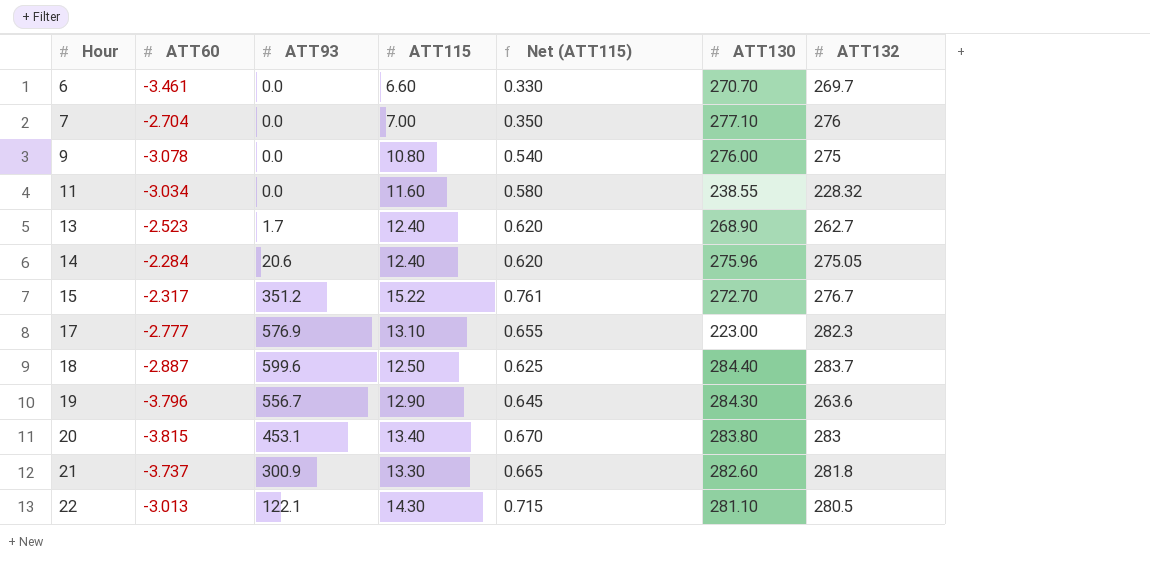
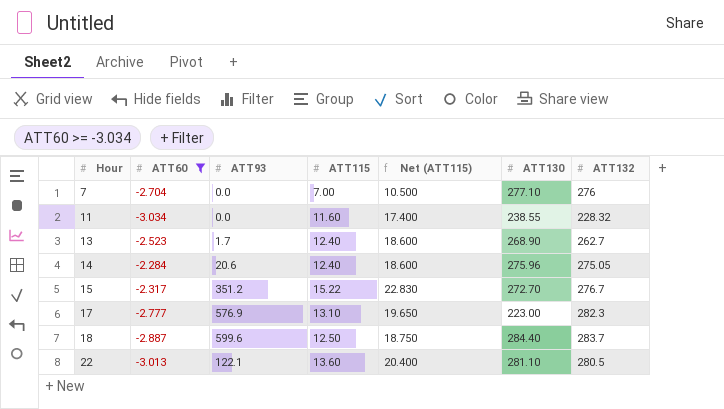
filter: none -> ATT60 >= -3.034
column Net (ATT115) | formula: [ATT115] * 0.05 -> [ATT115] * 1.5
22 | ATT115: 14.30 -> 13.60

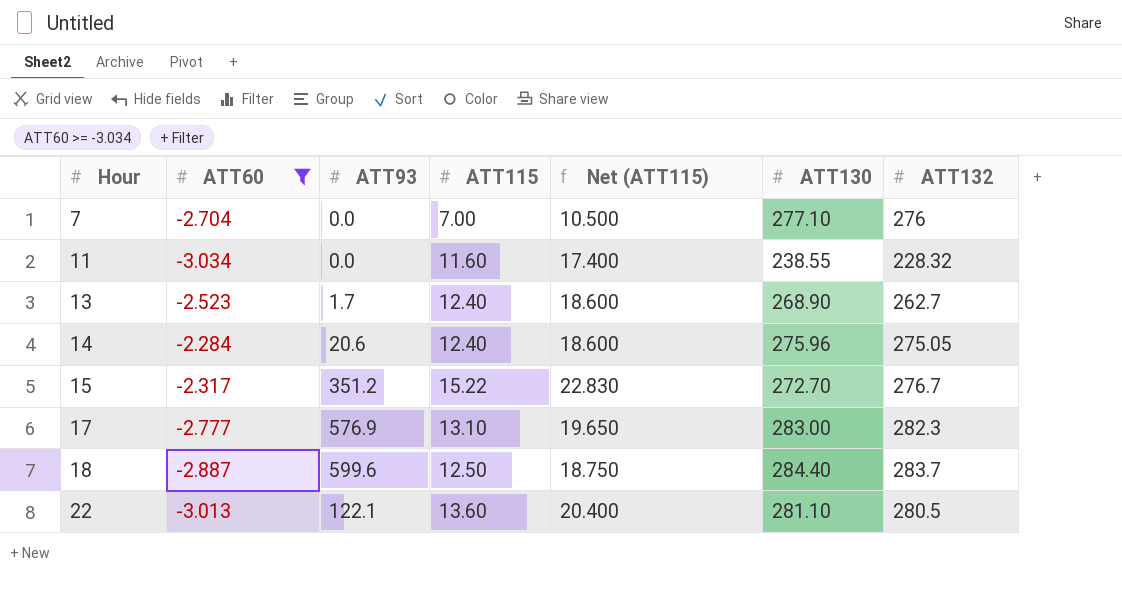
17 | ATT130: 223.00 -> 283.00

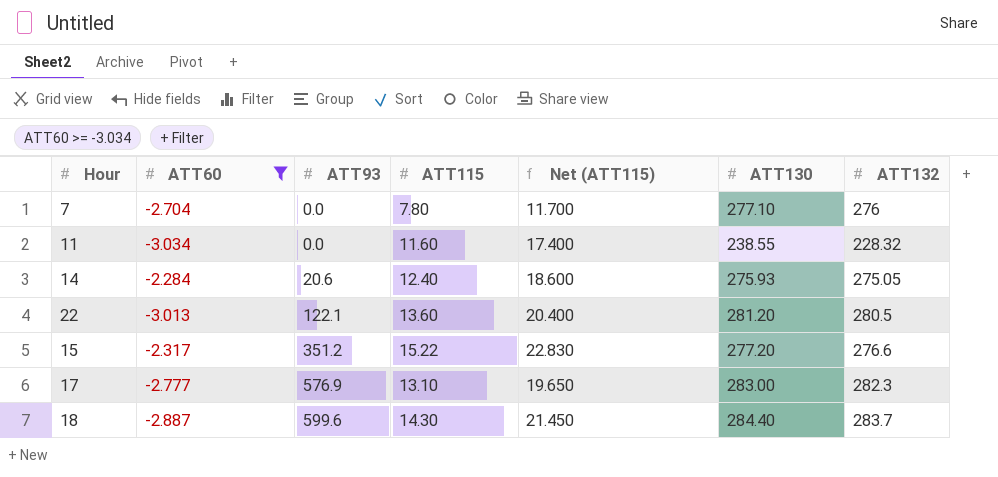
row order: Hour ascending -> ATT93 ascending
row 13: -2.523 | 1.7 | 12.40 | 18.600 | 268.90 | 262.7 -> none
7 | ATT115: 7.00 -> 7.80
7 | Net (ATT115): 10.500 -> 11.700
14 | ATT130: 275.96 -> 275.93
22 | ATT130: 281.10 -> 281.20
15 | ATT130: 272.70 -> 277.20
15 | ATT132: 276.7 -> 276.6
18 | ATT115: 12.50 -> 14.30
18 | Net (ATT115): 18.750 -> 21.450

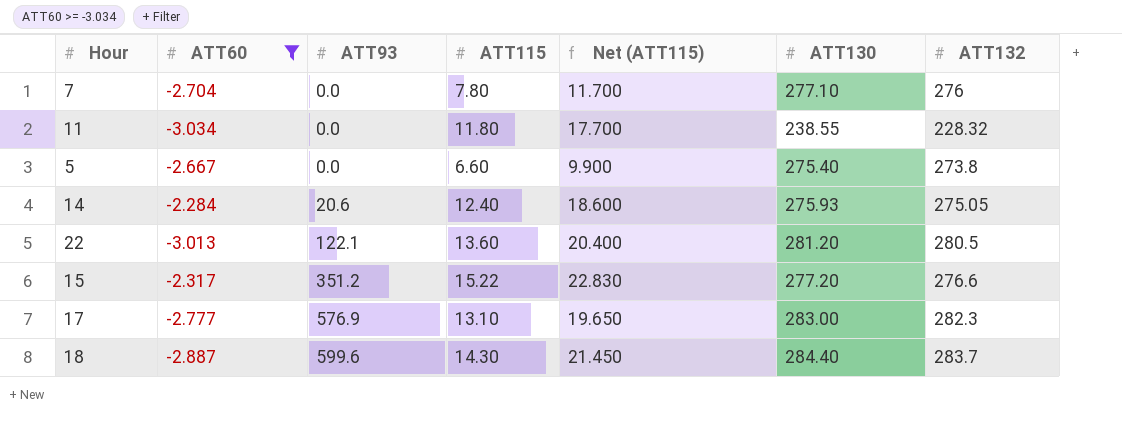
11 | ATT115: 11.60 -> 11.80
11 | Net (ATT115): 17.400 -> 17.700
row 5: none -> -2.667 | 0.0 | 6.60 | 9.900 | 275.40 | 273.8

